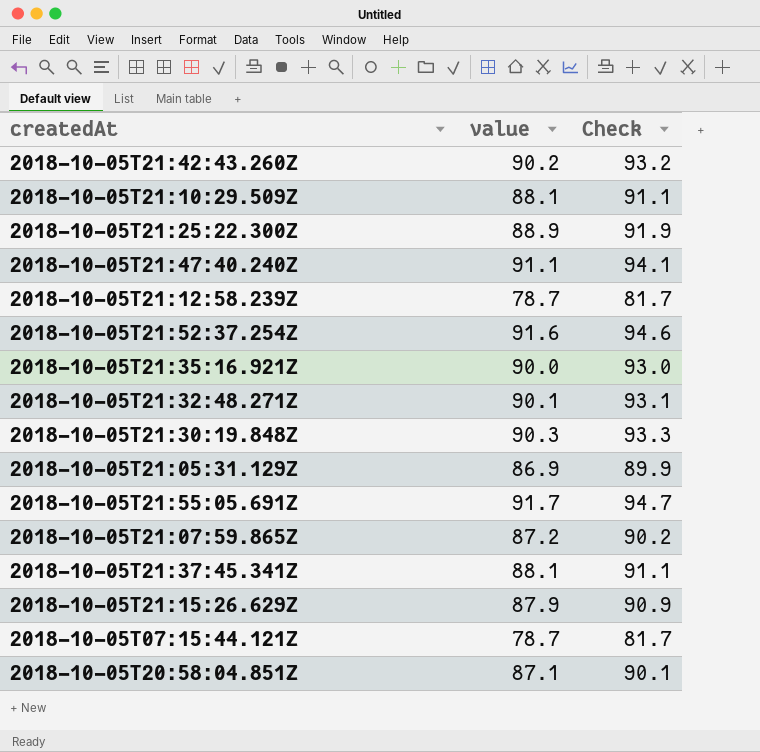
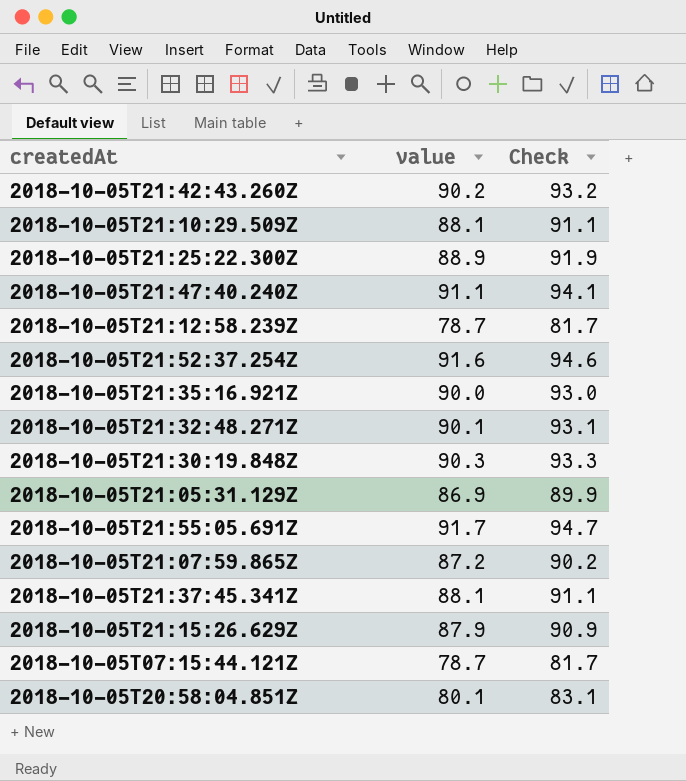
2018-10-05T20:58:04.851Z | value: 87.1 -> 80.1
2018-10-05T20:58:04.851Z | Check: 90.1 -> 83.1

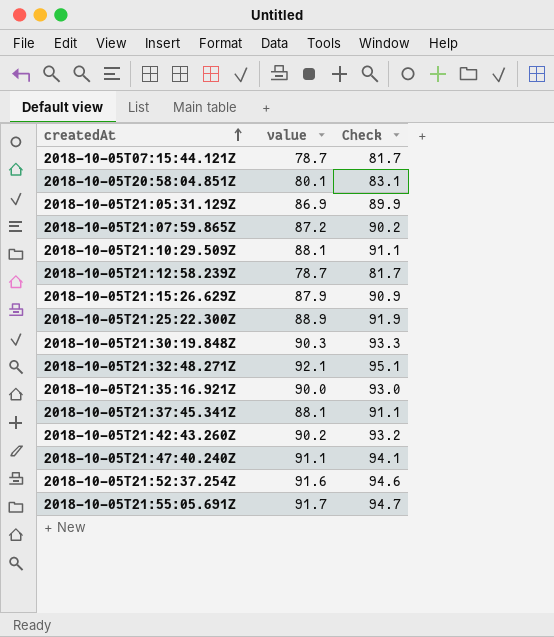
row order: none -> createdAt ascending
2018-10-05T21:32:48.271Z | value: 90.1 -> 92.1
2018-10-05T21:32:48.271Z | Check: 93.1 -> 95.1

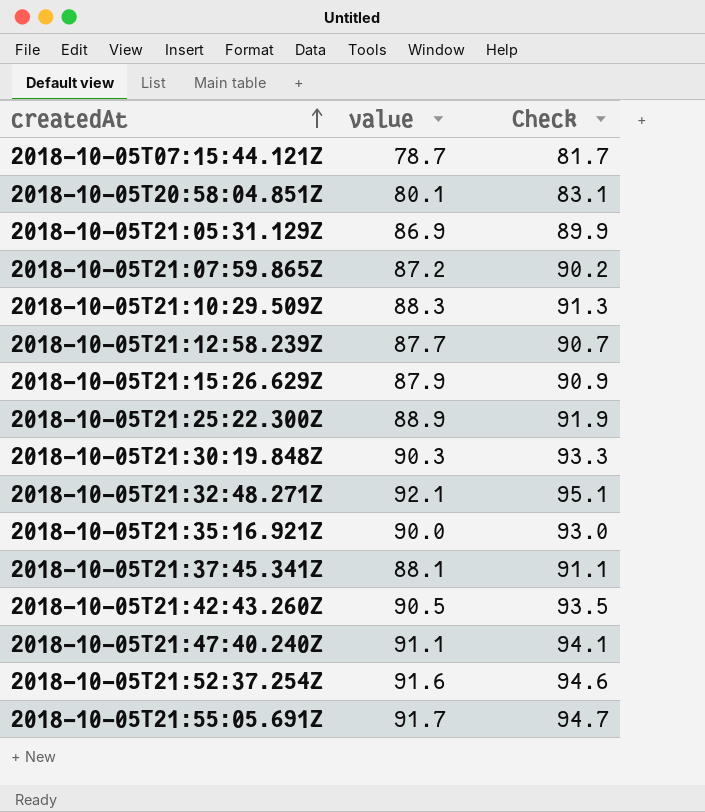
2018-10-05T21:10:29.509Z | value: 88.1 -> 88.3
2018-10-05T21:10:29.509Z | Check: 91.1 -> 91.3
2018-10-05T21:12:58.239Z | value: 78.7 -> 87.7
2018-10-05T21:12:58.239Z | Check: 81.7 -> 90.7
2018-10-05T21:42:43.260Z | value: 90.2 -> 90.5
2018-10-05T21:42:43.260Z | Check: 93.2 -> 93.5

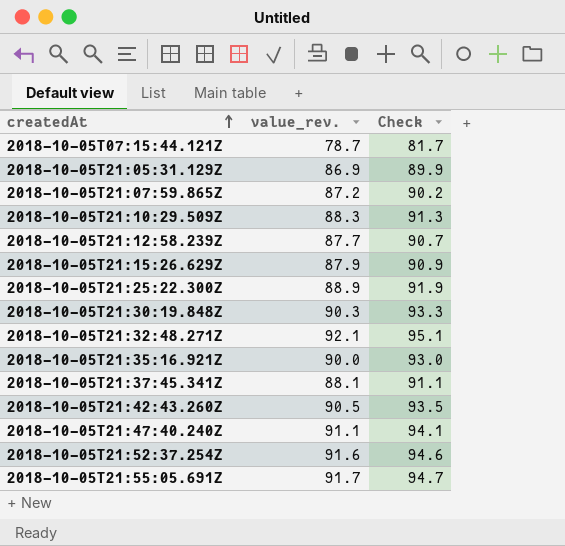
column name: value -> value_rev.
row 2018-10-05T20:58:04.851Z: 80.1 | 83.1 -> none

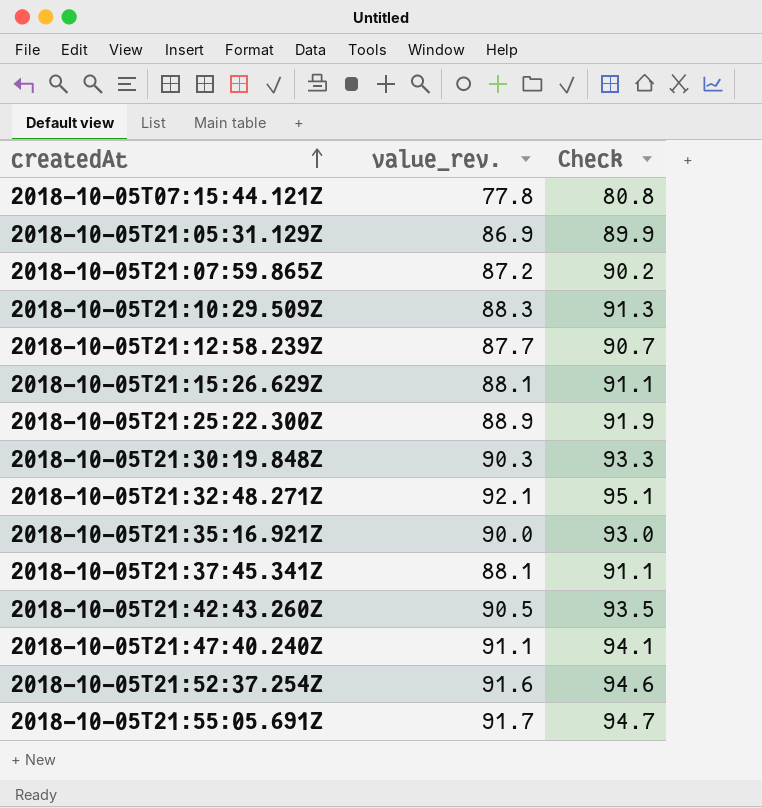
2018-10-05T07:15:44.121Z | value_rev.: 78.7 -> 77.8
2018-10-05T07:15:44.121Z | Check: 81.7 -> 80.8
2018-10-05T21:15:26.629Z | value_rev.: 87.9 -> 88.1
2018-10-05T21:15:26.629Z | Check: 90.9 -> 91.1

